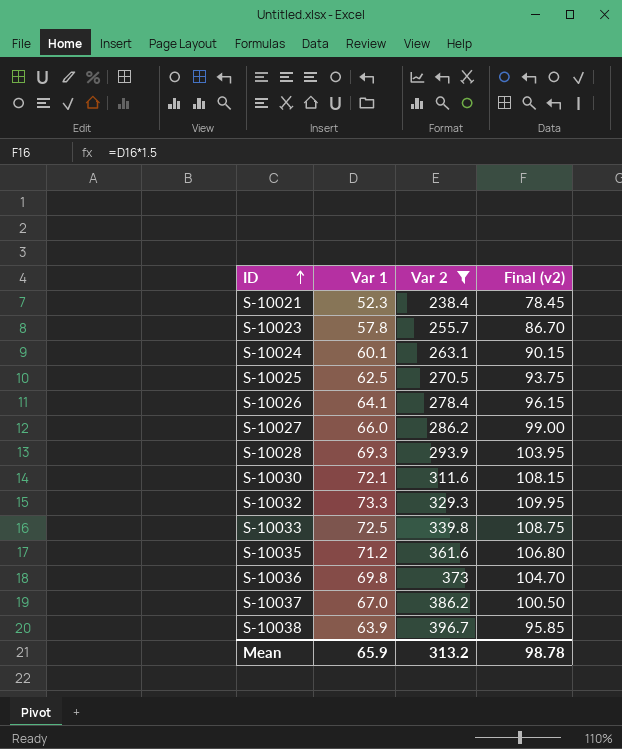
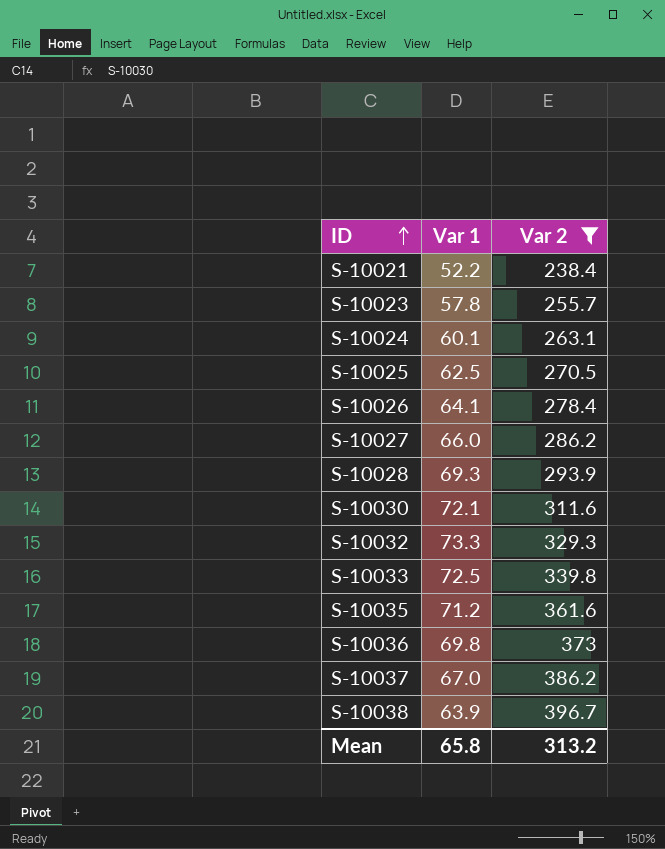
column Final (v2) | formula: [Var 1] * 1.5 -> none
S-10021 | Var 1: 52.3 -> 52.2
Mean | Var 1: 65.9 -> 65.8

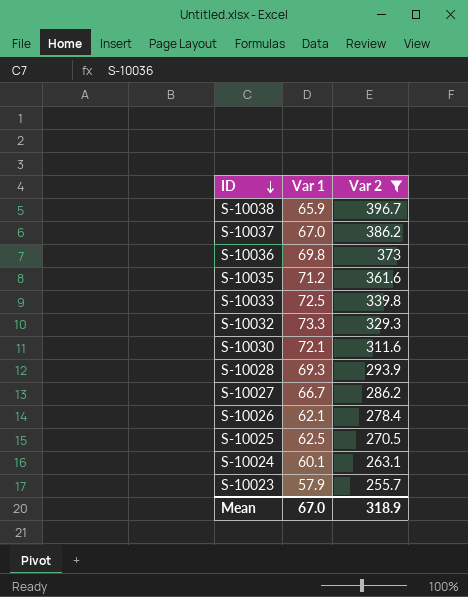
row order: ID ascending -> ID descending
row S-10021: 52.2 | 238.4 -> none
S-10038 | Var 1: 63.9 -> 65.9
S-10027 | Var 1: 66.0 -> 66.7
S-10026 | Var 1: 64.1 -> 62.1
S-10023 | Var 1: 57.8 -> 57.9
Mean | Var 1: 65.8 -> 67.0
Mean | Var 2: 313.2 -> 318.9

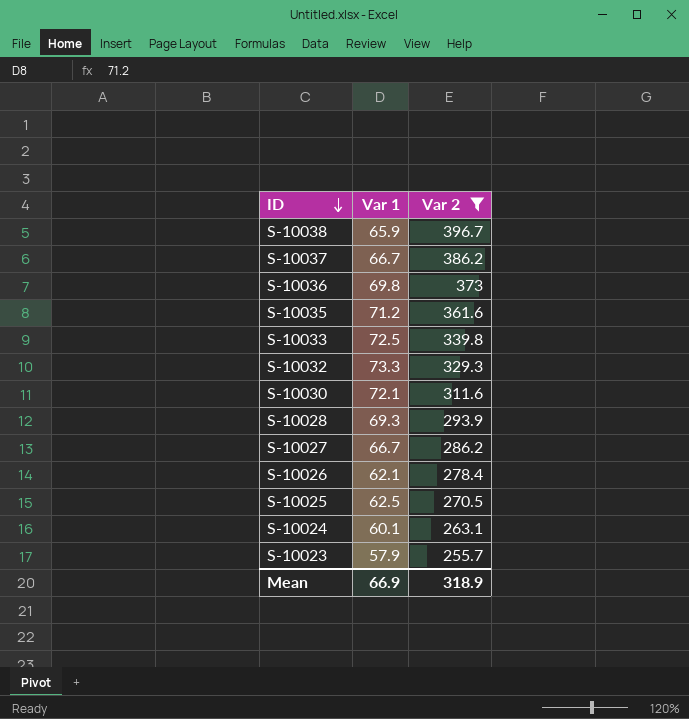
S-10037 | Var 1: 67.0 -> 66.7
Mean | Var 1: 67.0 -> 66.9

